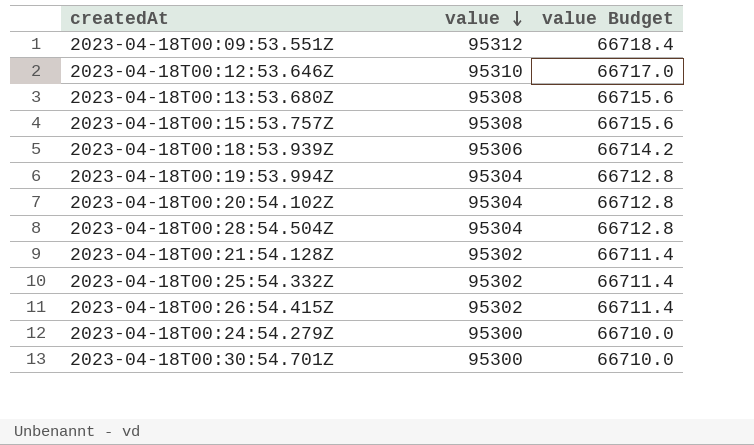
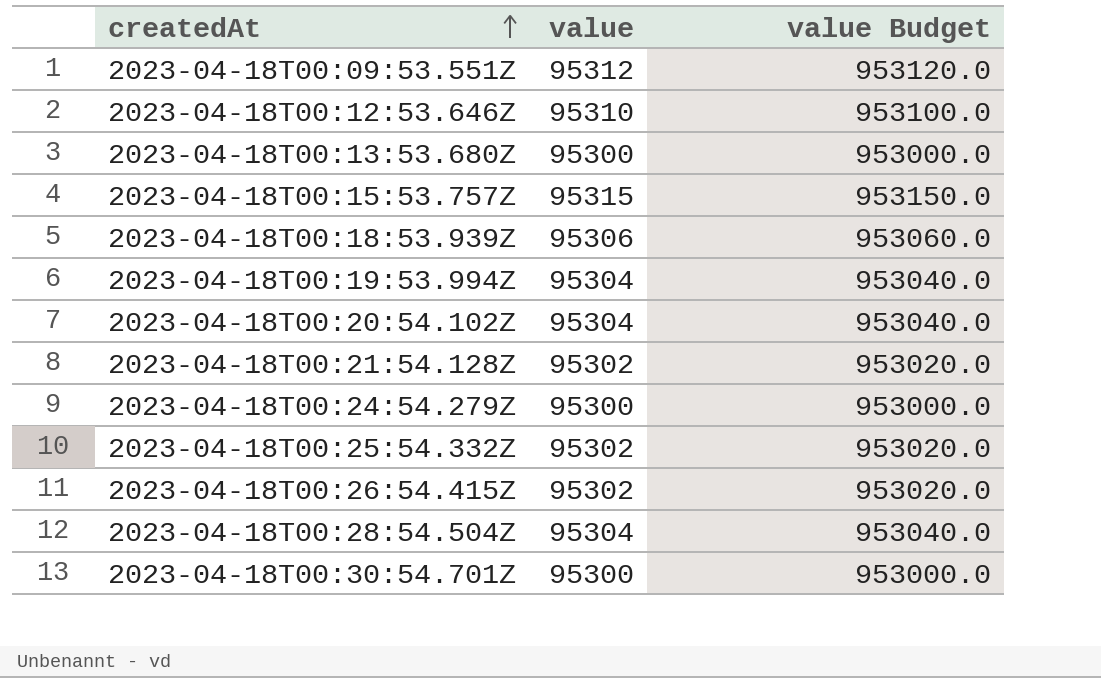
row order: value descending -> createdAt ascending
column value Budget | formula: [value] * 0.7 -> [value] * 10
2023-04-18T00:13:53.680Z | value: 95308 -> 95300
2023-04-18T00:15:53.757Z | value: 95308 -> 95315

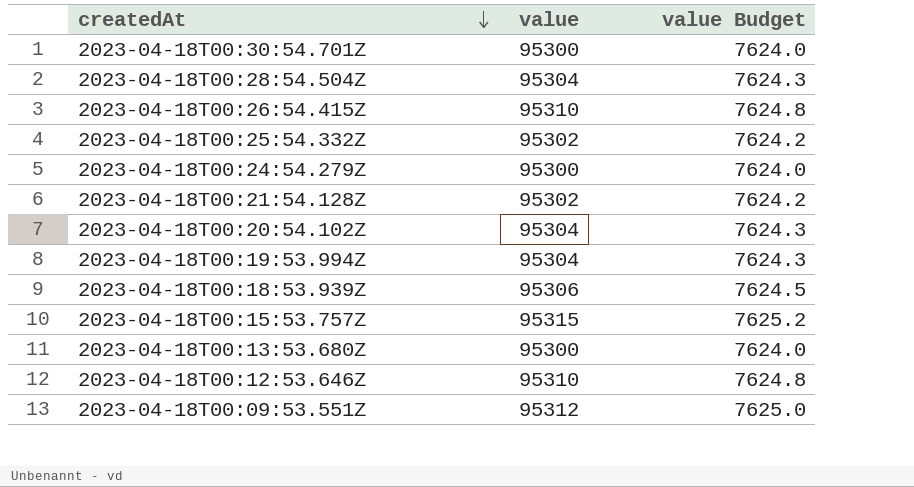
row order: createdAt ascending -> createdAt descending
column value Budget | formula: [value] * 10 -> [value] * 0.08
2023-04-18T00:26:54.415Z | value: 95302 -> 95310

